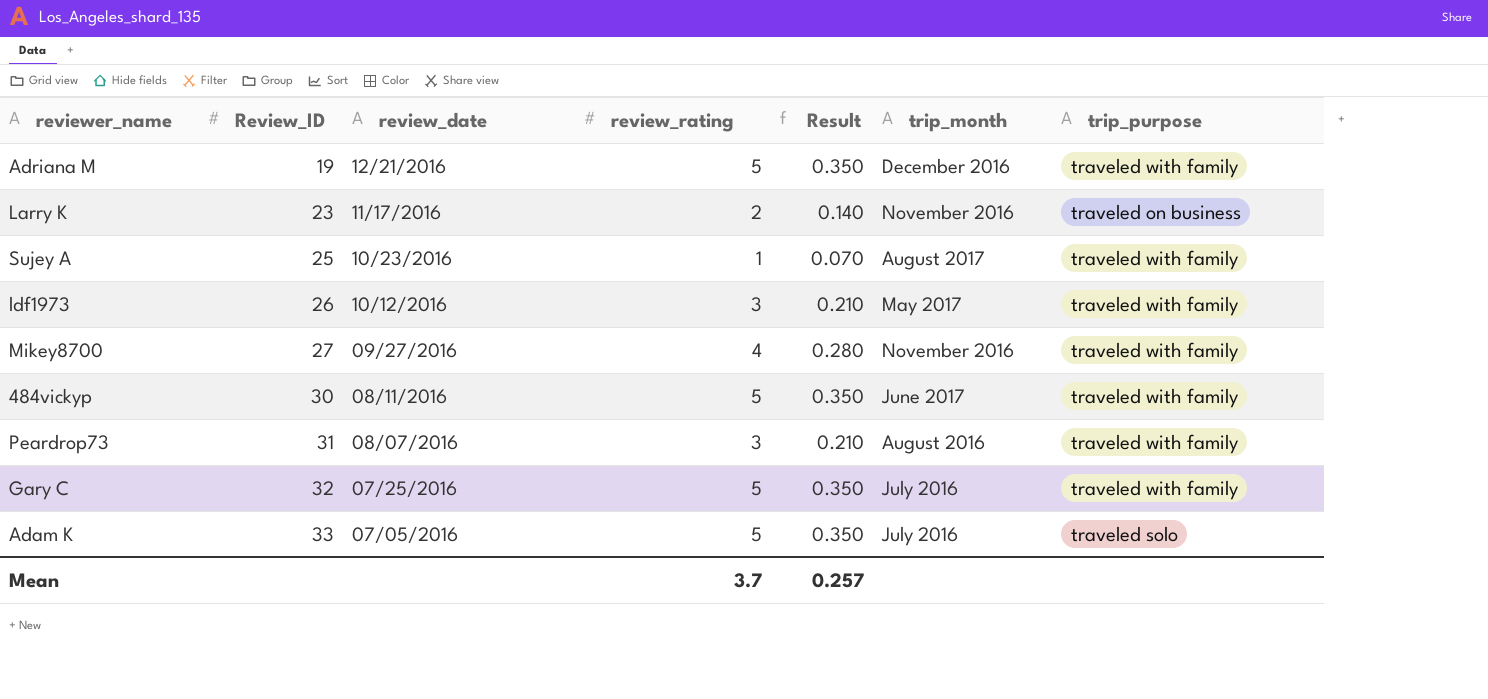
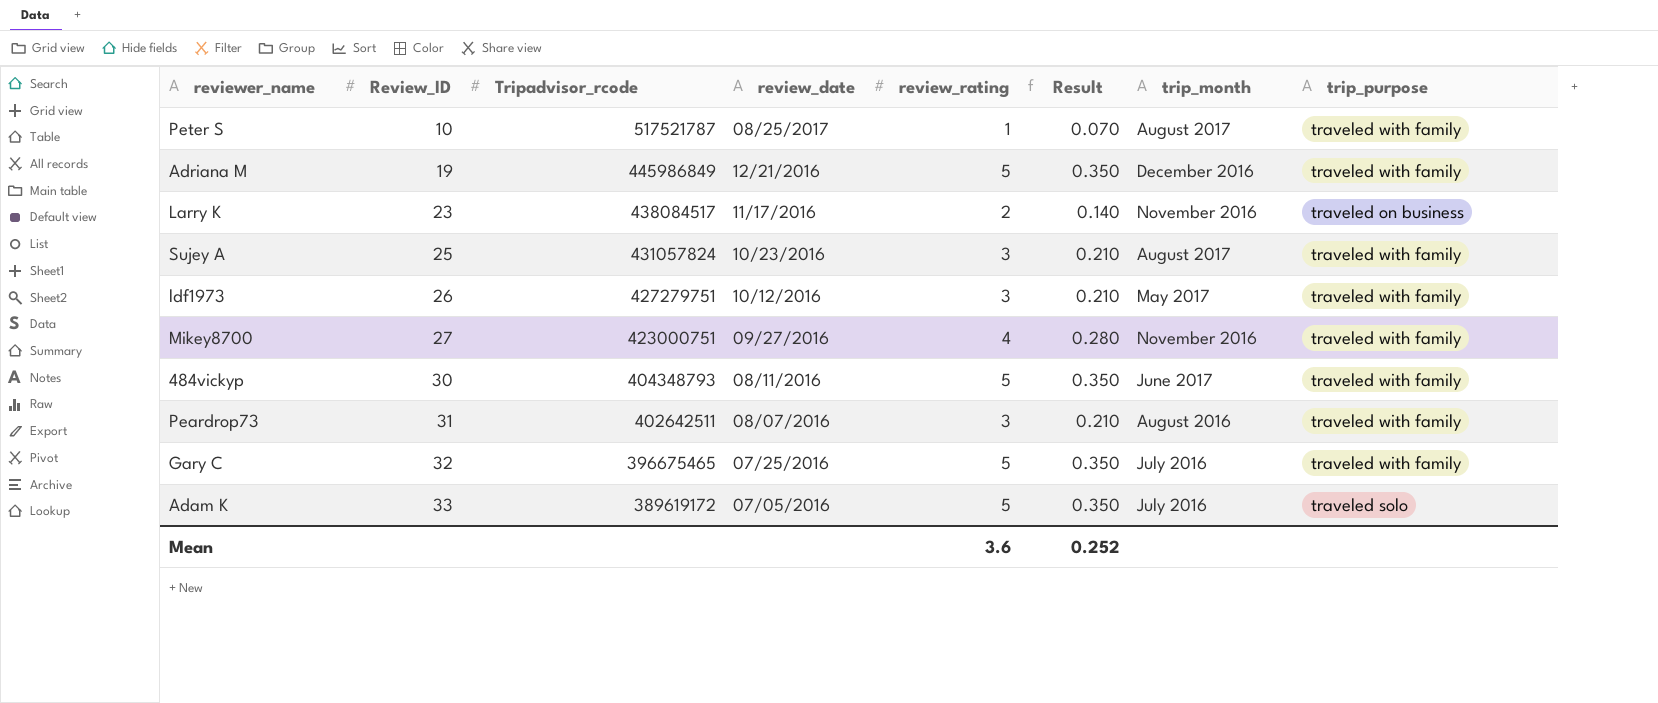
column Tripadvisor_rcode | position: none -> 3
row Peter S: none -> 10 | 517521787 | 08/25/2017 | 1 | 0.070 | August 2017 | traveled with family
Sujey A | review_rating: 1 -> 3
Sujey A | Result: 0.070 -> 0.210
Mean | review_rating: 3.7 -> 3.6
Mean | Result: 0.257 -> 0.252

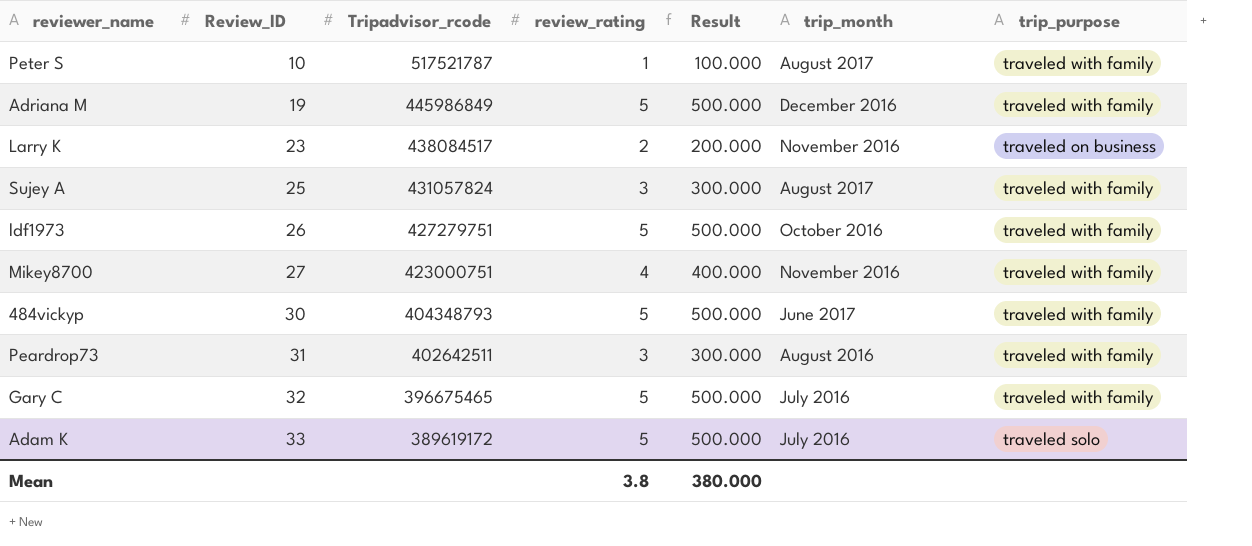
column review_date | position: 4 -> none
column Result | formula: [review_rating] * 0.07 -> [review_rating] * 100
ldf1973 | review_rating: 3 -> 5
ldf1973 | trip_month: May 2017 -> October 2016
Mean | review_rating: 3.6 -> 3.8
Mean | Result: 0.252 -> 380.000

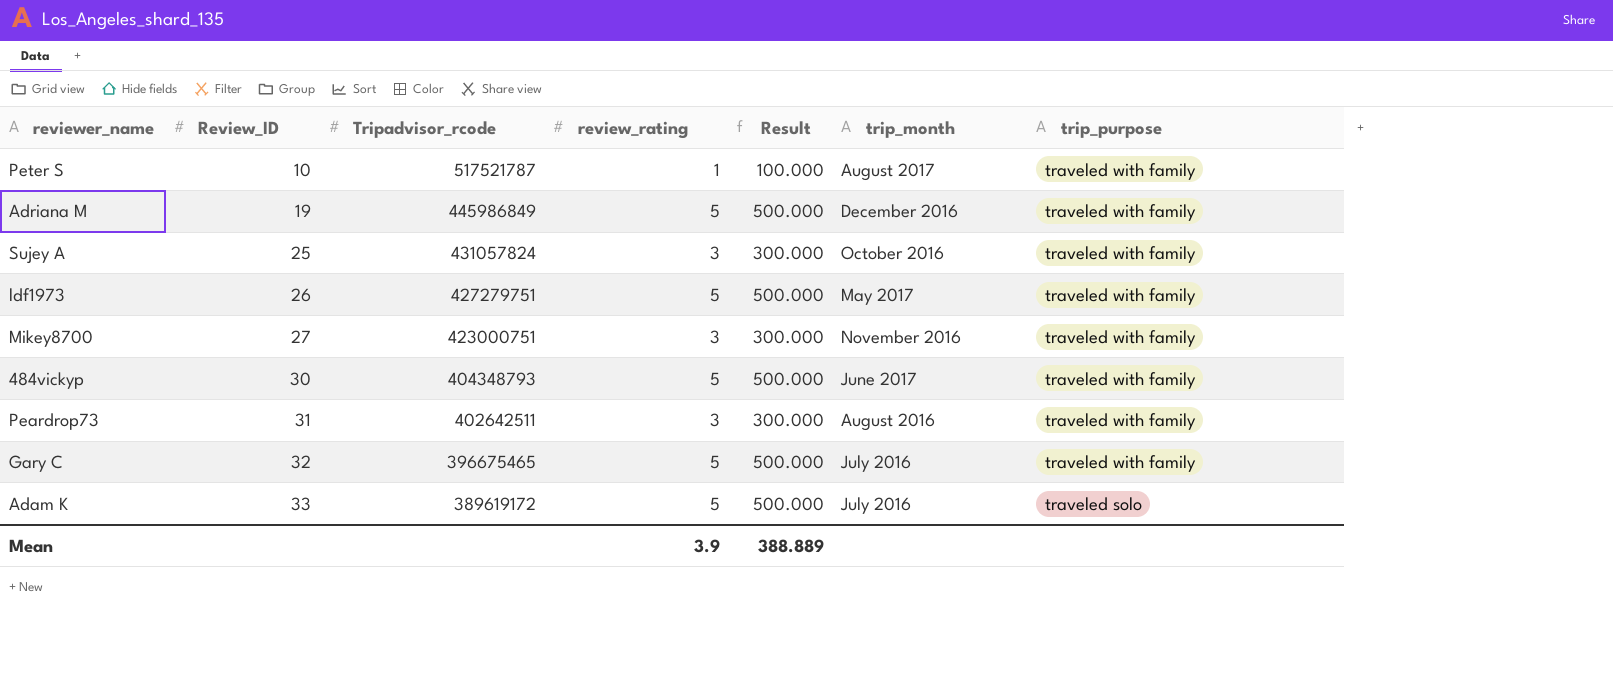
row Larry K: 23 | 438084517 | 2 | 200.000 | November 2016 | traveled on business -> none
Sujey A | trip_month: August 2017 -> October 2016
ldf1973 | trip_month: October 2016 -> May 2017
Mikey8700 | review_rating: 4 -> 3
Mikey8700 | Result: 400.000 -> 300.000
Mean | review_rating: 3.8 -> 3.9
Mean | Result: 380.000 -> 388.889

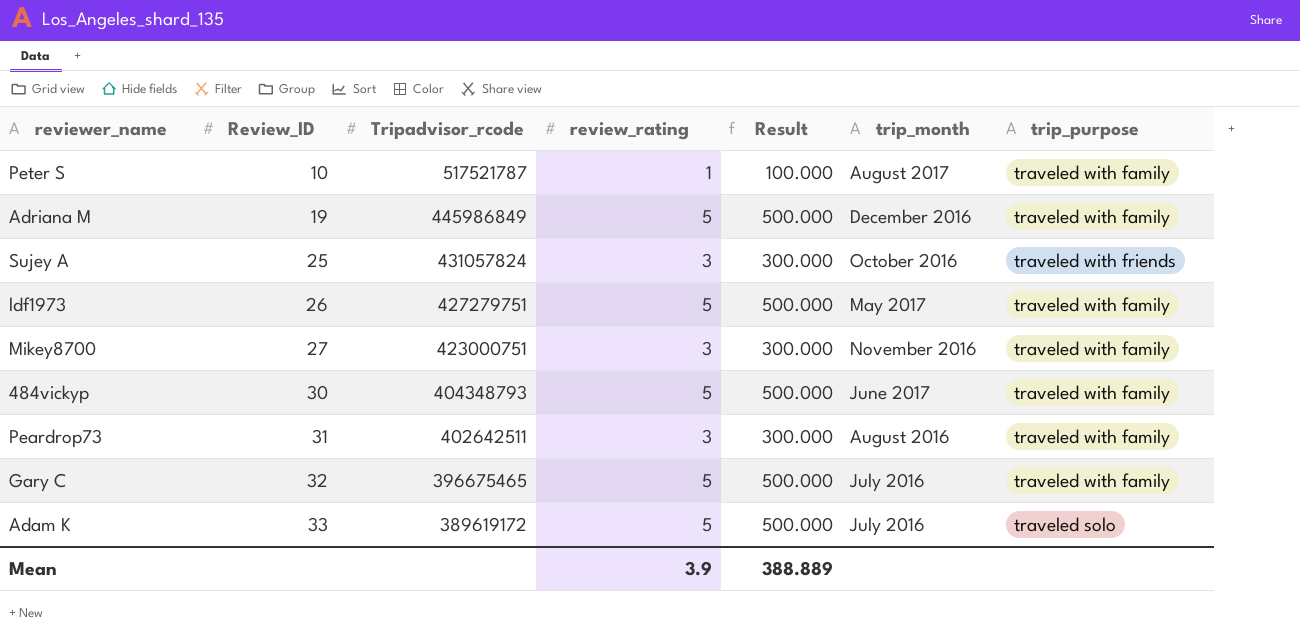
Sujey A | trip_purpose: traveled with family -> traveled with friends

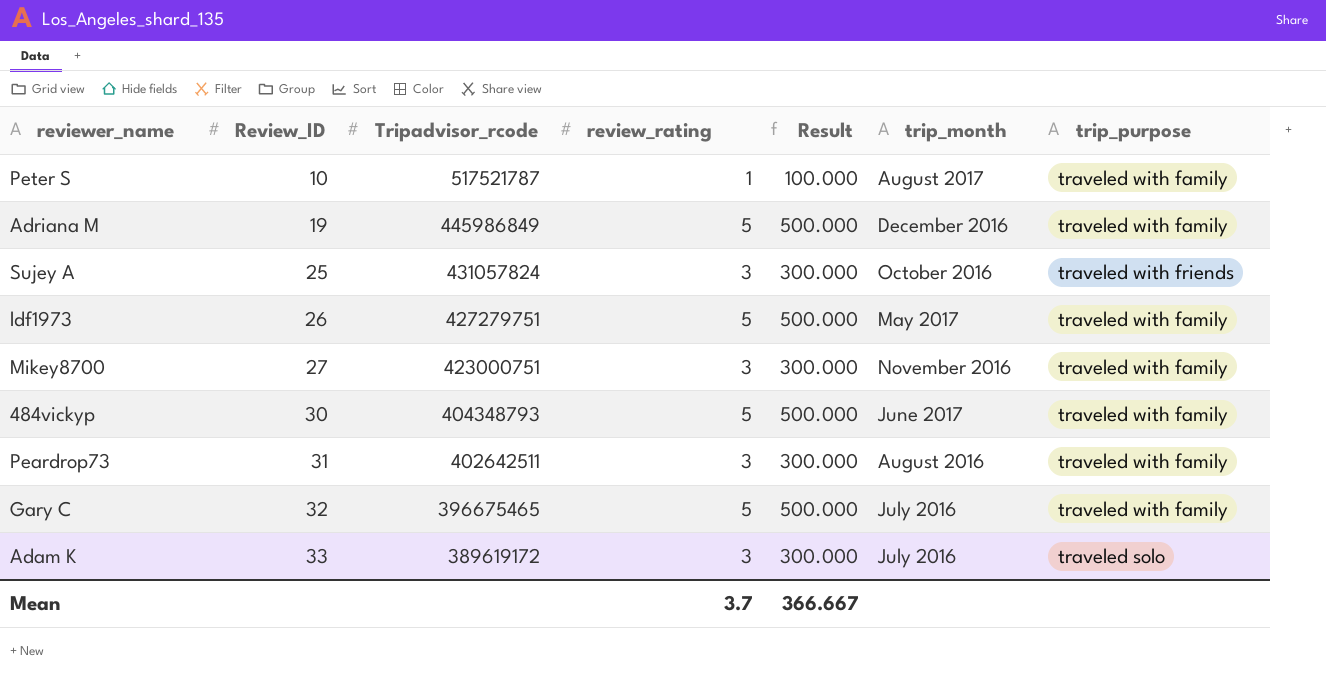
Adam K | review_rating: 5 -> 3
Adam K | Result: 500.000 -> 300.000
Mean | review_rating: 3.9 -> 3.7
Mean | Result: 388.889 -> 366.667

